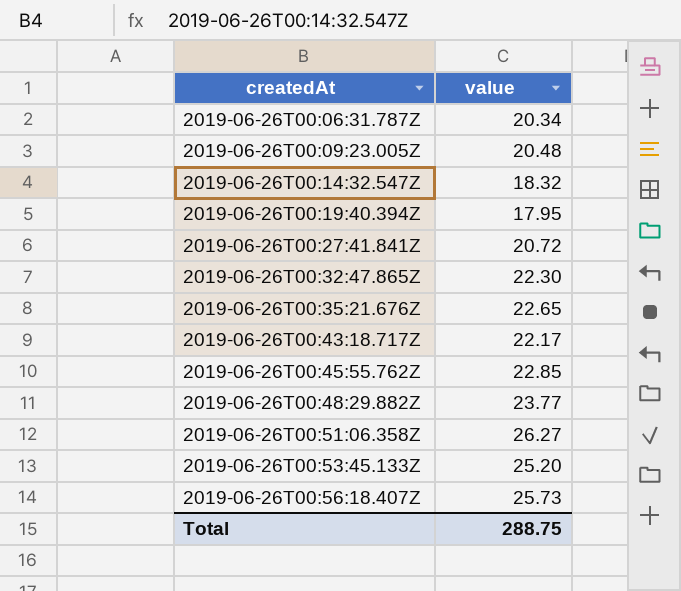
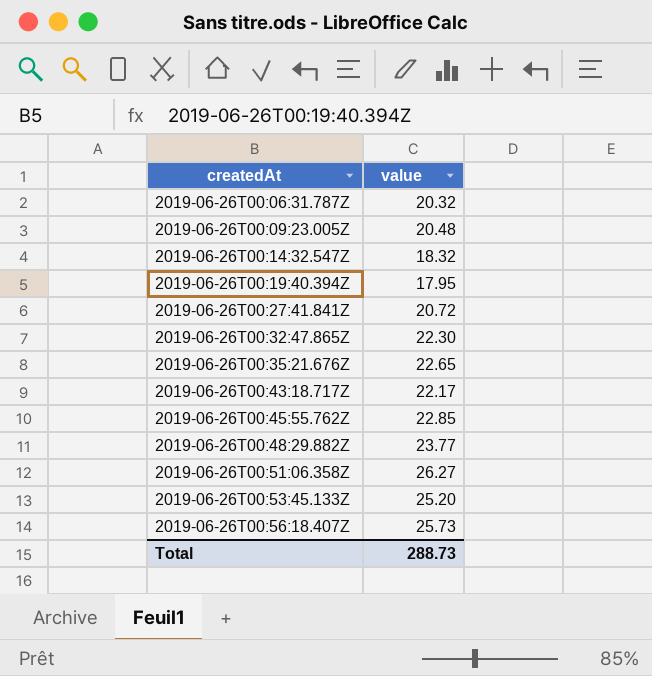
2019-06-26T00:06:31.787Z | value: 20.34 -> 20.32
Total | value: 288.75 -> 288.73

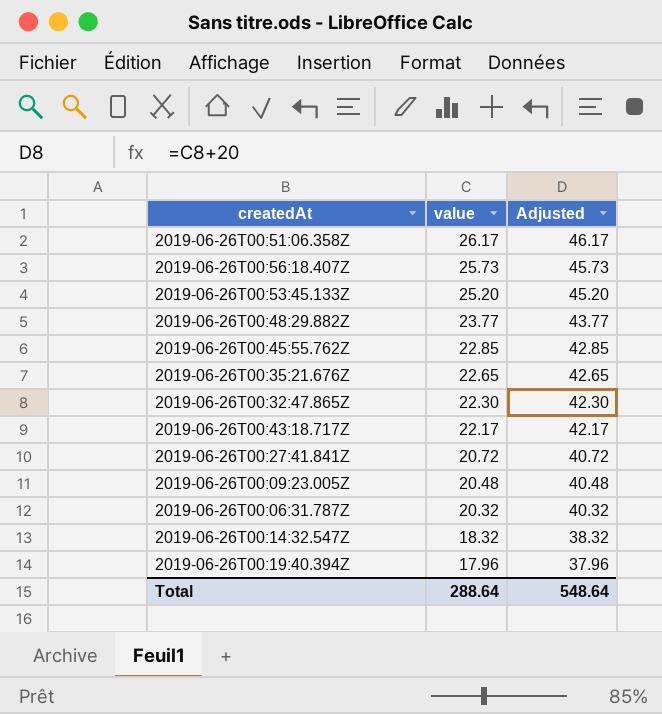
row order: createdAt ascending -> value descending
column Adjusted | formula: none -> [value] + 20
2019-06-26T00:51:06.358Z | value: 26.27 -> 26.17
2019-06-26T00:19:40.394Z | value: 17.95 -> 17.96
Total | value: 288.73 -> 288.64

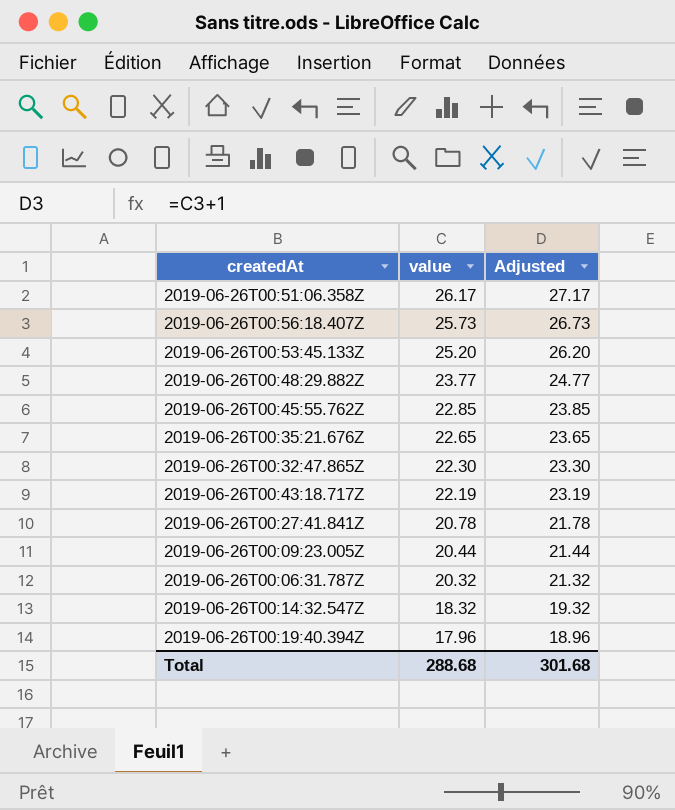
column Adjusted | formula: [value] + 20 -> [value] + 1
2019-06-26T00:43:18.717Z | value: 22.17 -> 22.19
2019-06-26T00:27:41.841Z | value: 20.72 -> 20.78
2019-06-26T00:09:23.005Z | value: 20.48 -> 20.44
Total | value: 288.64 -> 288.68
Total | Adjusted: 548.64 -> 301.68

